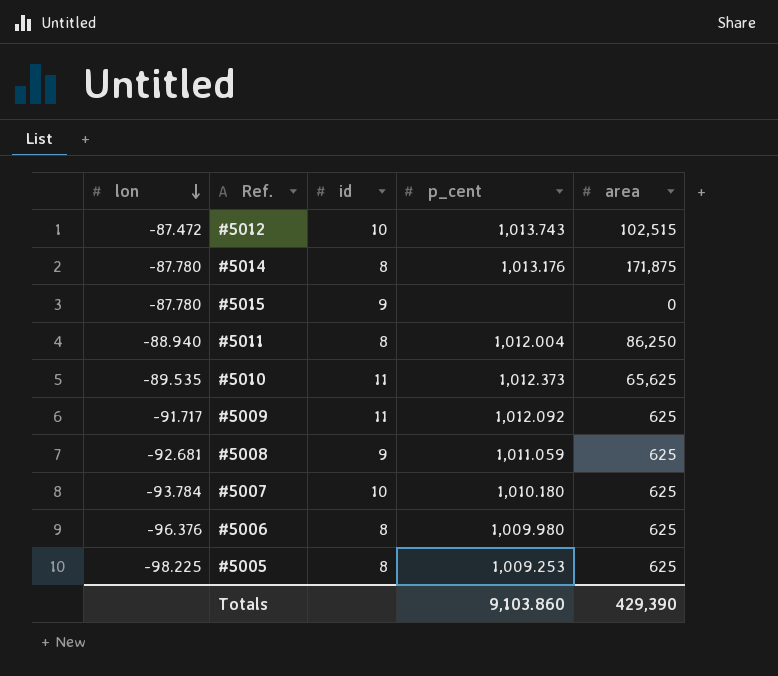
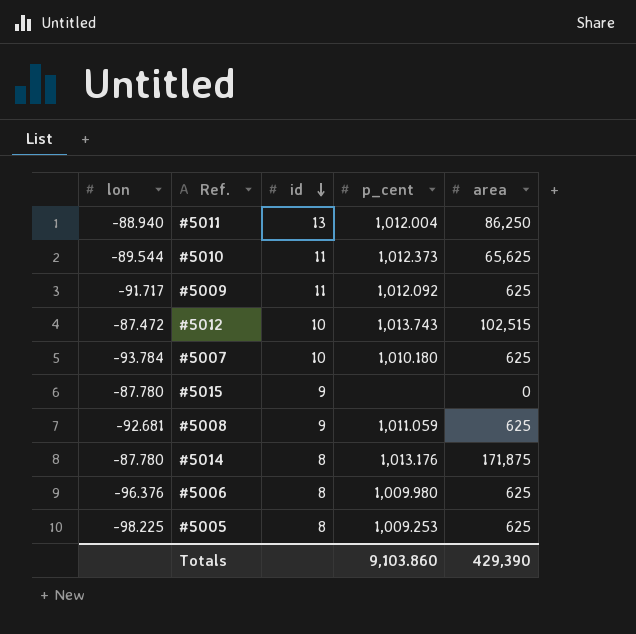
row order: lon descending -> id descending
#5011 | id: 8 -> 13
#5010 | lon: -89.535 -> -89.544

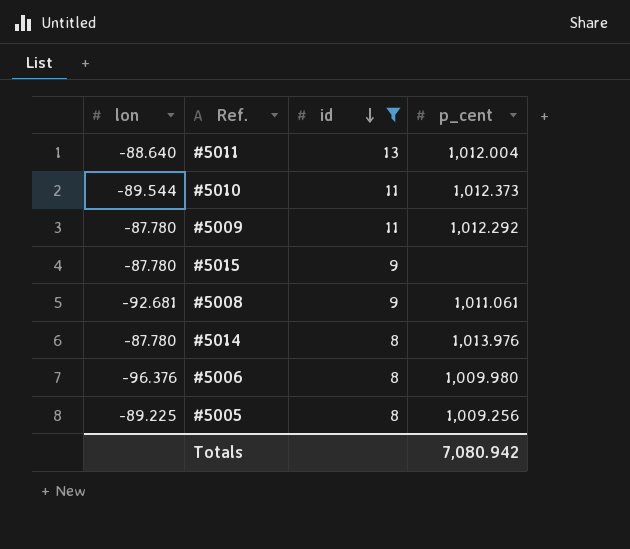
filter: none -> id != 10
column area | position: 5 -> none
#5011 | lon: -88.940 -> -88.640
#5009 | lon: -91.717 -> -87.780
#5009 | p_cent: 1,012.092 -> 1,012.292
#5008 | p_cent: 1,011.059 -> 1,011.061
#5014 | p_cent: 1,013.176 -> 1,013.976
#5005 | lon: -98.225 -> -89.225
#5005 | p_cent: 1,009.253 -> 1,009.256
Totals | p_cent: 9,103.860 -> 7,080.942

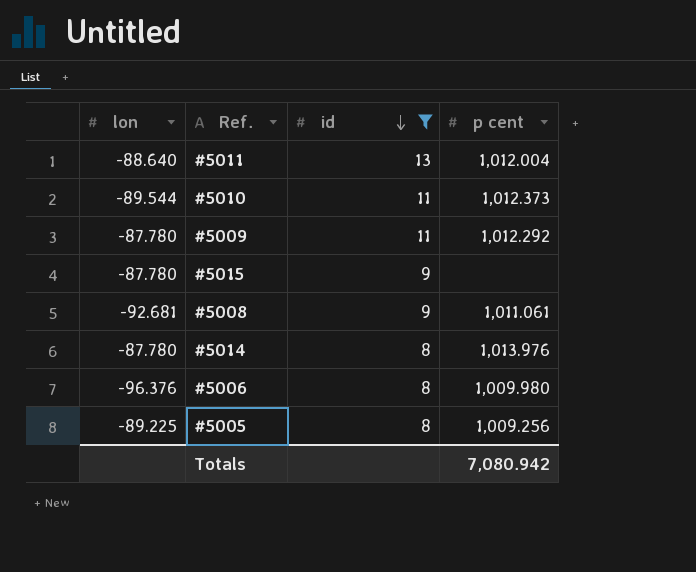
column name: p_cent -> p cent

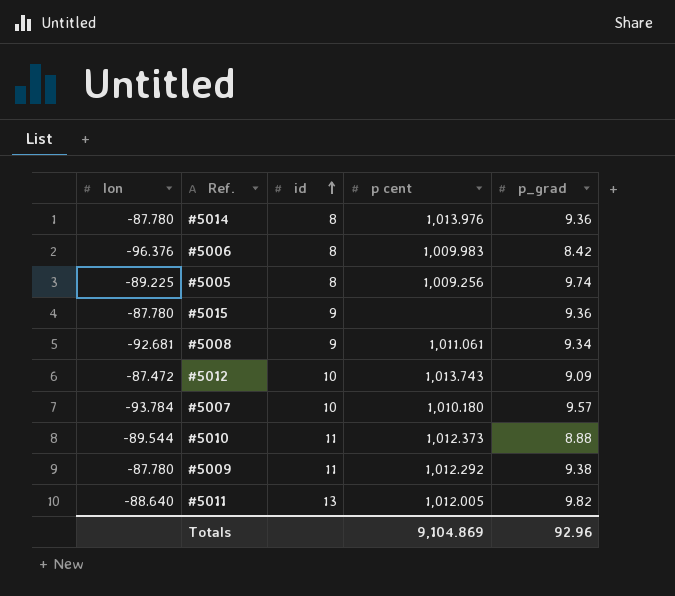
filter: id != 10 -> none
row order: id descending -> id ascending
column p_grad | position: none -> 5
#5006 | p cent: 1,009.980 -> 1,009.983
#5011 | p cent: 1,012.004 -> 1,012.005
Totals | p cent: 7,080.942 -> 9,104.869

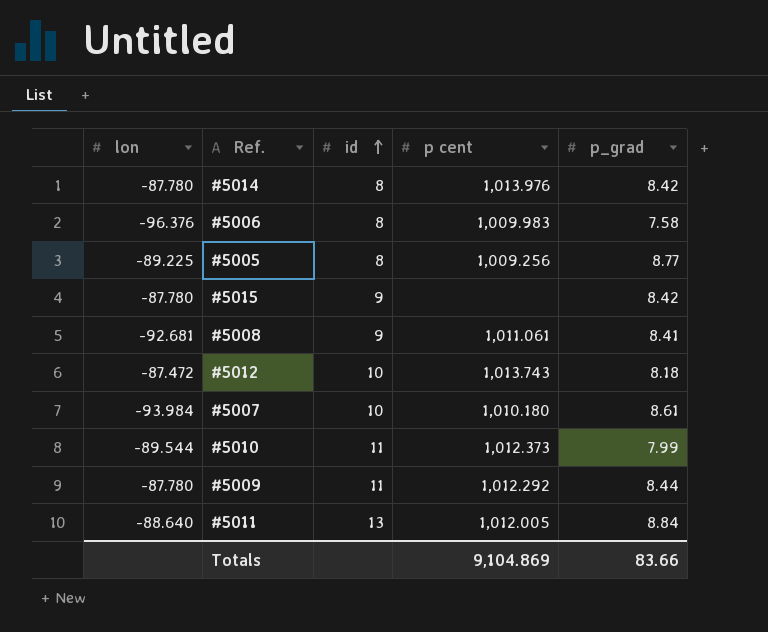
#5014 | p_grad: 9.36 -> 8.42
#5006 | p_grad: 8.42 -> 7.58
#5005 | p_grad: 9.74 -> 8.77
#5015 | p_grad: 9.36 -> 8.42
#5008 | p_grad: 9.34 -> 8.41
#5012 | p_grad: 9.09 -> 8.18
#5007 | lon: -93.784 -> -93.984
#5007 | p_grad: 9.57 -> 8.61
#5010 | p_grad: 8.88 -> 7.99
#5009 | p_grad: 9.38 -> 8.44
#5011 | p_grad: 9.82 -> 8.84
Totals | p_grad: 92.96 -> 83.66

